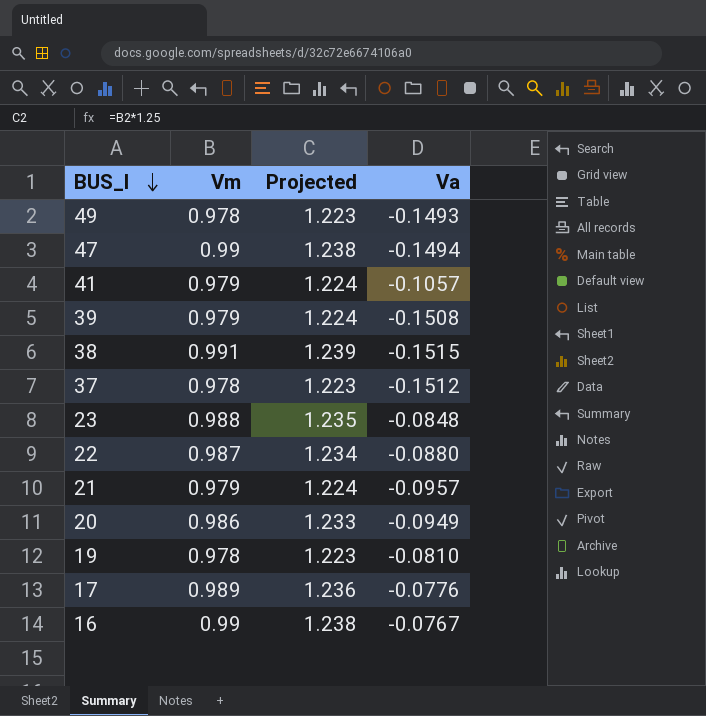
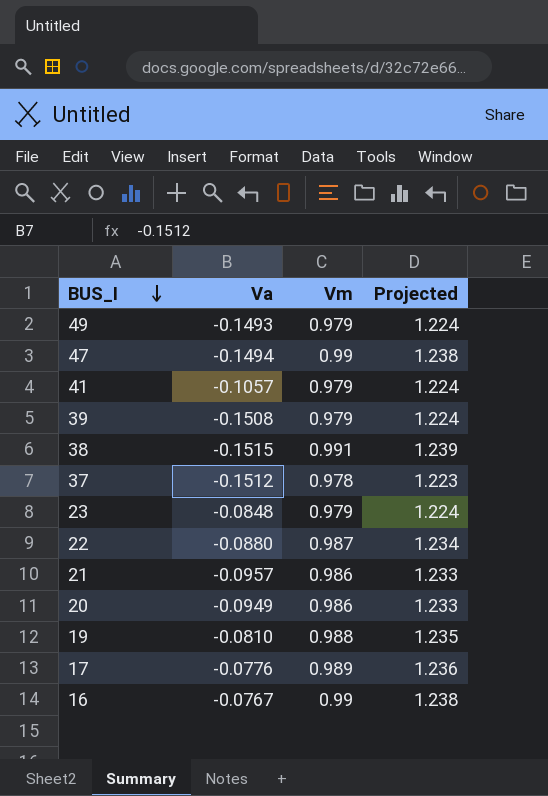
column Va | position: 4 -> 2
49 | Vm: 0.978 -> 0.979
49 | Projected: 1.223 -> 1.224
23 | Vm: 0.988 -> 0.979
23 | Projected: 1.235 -> 1.224
21 | Vm: 0.979 -> 0.986
21 | Projected: 1.224 -> 1.233
19 | Vm: 0.978 -> 0.988
19 | Projected: 1.223 -> 1.235

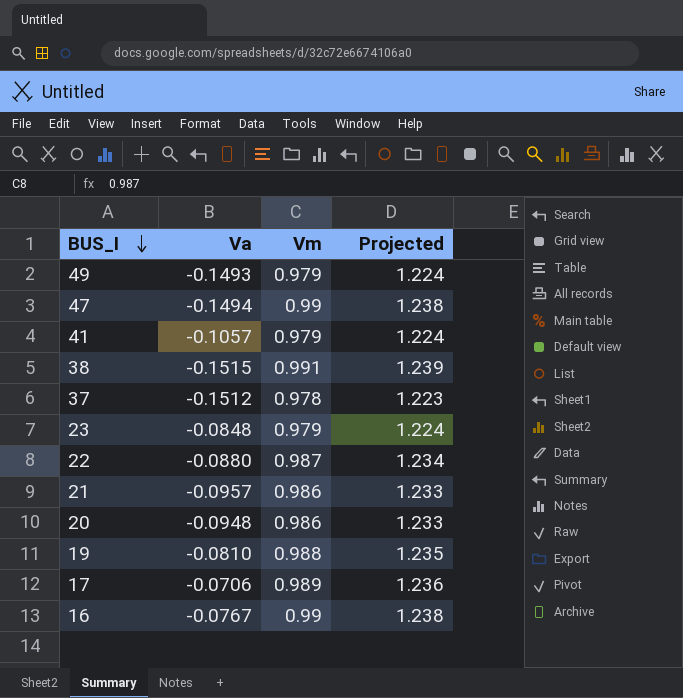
row 39: -0.1508 | 0.979 | 1.224 -> none
20 | Va: -0.0949 -> -0.0948
17 | Va: -0.0776 -> -0.0706

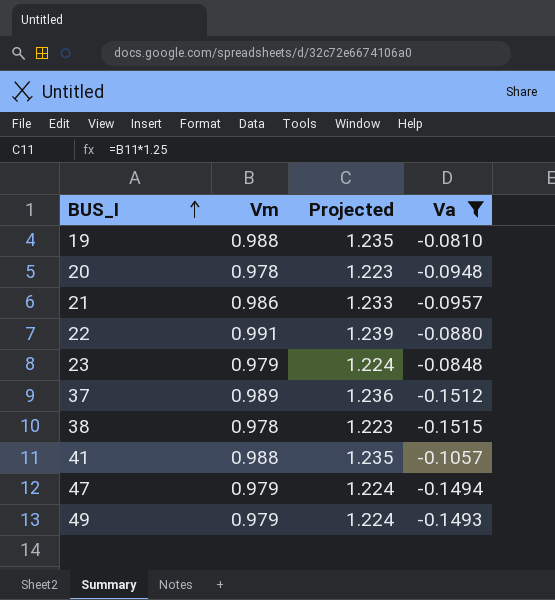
filter: none -> Va <= -0.0810
row order: BUS_I descending -> BUS_I ascending
column Va | position: 2 -> 4
20 | Vm: 0.986 -> 0.978
20 | Projected: 1.233 -> 1.223
22 | Vm: 0.987 -> 0.991
22 | Projected: 1.234 -> 1.239
37 | Vm: 0.978 -> 0.989
37 | Projected: 1.223 -> 1.236
38 | Vm: 0.991 -> 0.978
38 | Projected: 1.239 -> 1.223
41 | Vm: 0.979 -> 0.988
41 | Projected: 1.224 -> 1.235
47 | Vm: 0.99 -> 0.979
47 | Projected: 1.238 -> 1.224

